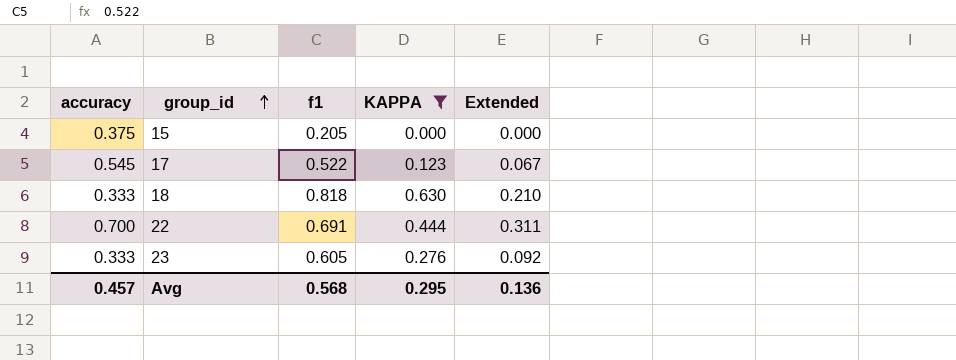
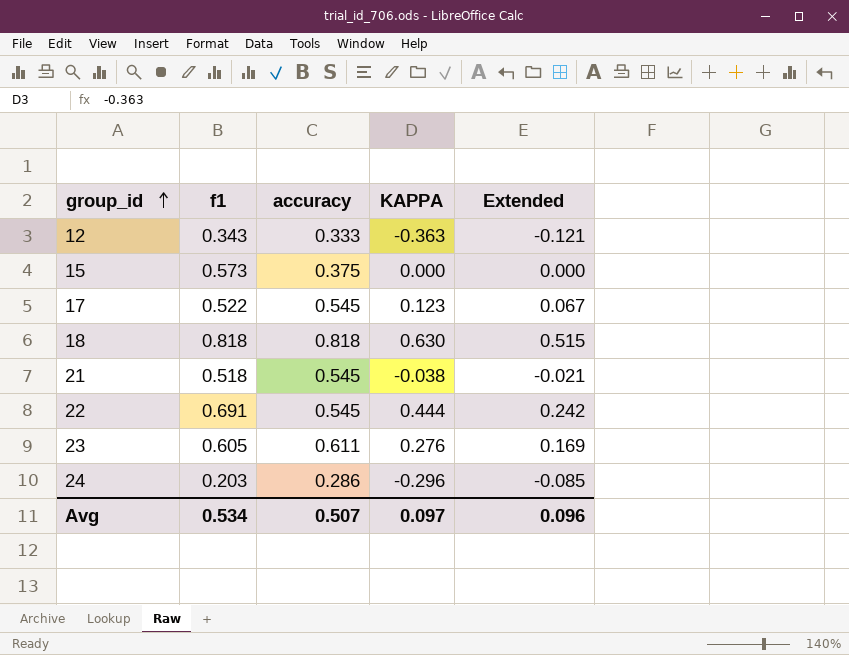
filter: KAPPA >= 0.000 -> none
column accuracy | position: 1 -> 3
15 | f1: 0.205 -> 0.573
18 | accuracy: 0.333 -> 0.818
18 | Extended: 0.210 -> 0.515
22 | accuracy: 0.700 -> 0.545
22 | Extended: 0.311 -> 0.242
23 | accuracy: 0.333 -> 0.611
23 | Extended: 0.092 -> 0.169
Avg | f1: 0.568 -> 0.534
Avg | accuracy: 0.457 -> 0.507
Avg | KAPPA: 0.295 -> 0.097
Avg | Extended: 0.136 -> 0.096

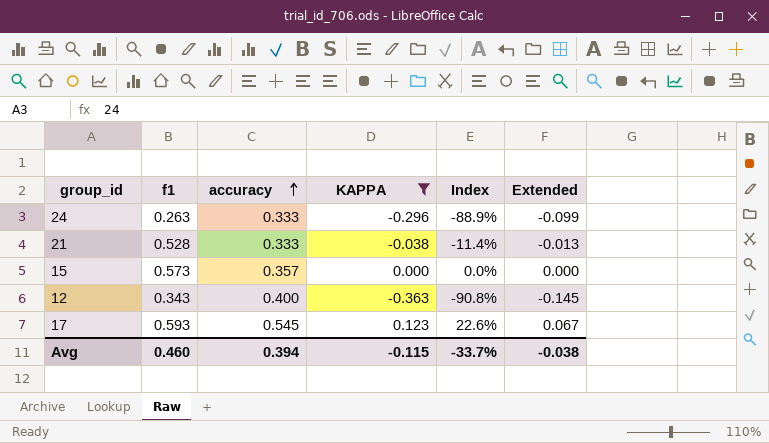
filter: none -> KAPPA <= 0.123
row order: group_id ascending -> accuracy ascending
column Index | formula: none -> [KAPPA] / [accuracy]
24 | f1: 0.203 -> 0.263
24 | accuracy: 0.286 -> 0.333
24 | Extended: -0.085 -> -0.099
21 | f1: 0.518 -> 0.528
21 | accuracy: 0.545 -> 0.333
21 | Extended: -0.021 -> -0.013
15 | accuracy: 0.375 -> 0.357
12 | accuracy: 0.333 -> 0.400
12 | Extended: -0.121 -> -0.145
17 | f1: 0.522 -> 0.593
Avg | f1: 0.534 -> 0.460
Avg | accuracy: 0.507 -> 0.394
Avg | KAPPA: 0.097 -> -0.115
Avg | Extended: 0.096 -> -0.038

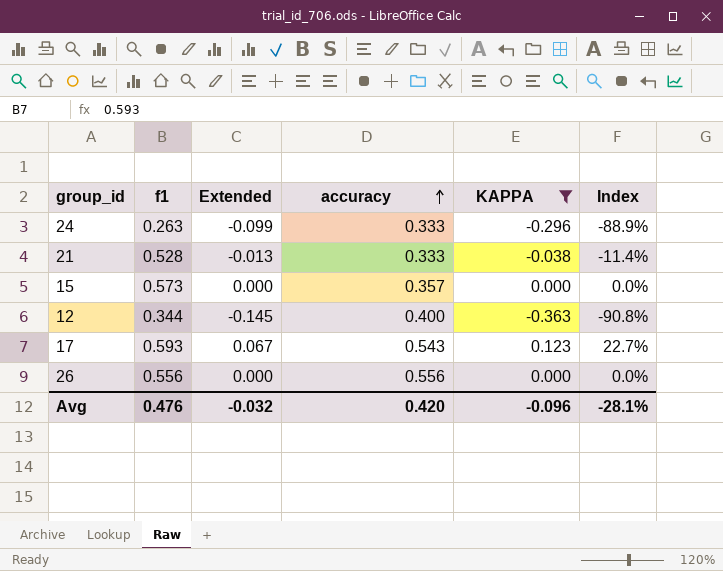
column Extended | position: 6 -> 3
12 | f1: 0.343 -> 0.344
17 | accuracy: 0.545 -> 0.543
17 | Index: 22.6% -> 22.7%
row 26: none -> 0.556 | 0.000 | 0.556 | 0.000 | 0.0%
Avg | f1: 0.460 -> 0.476
Avg | Extended: -0.038 -> -0.032
Avg | accuracy: 0.394 -> 0.420
Avg | KAPPA: -0.115 -> -0.096
Avg | Index: -33.7% -> -28.1%

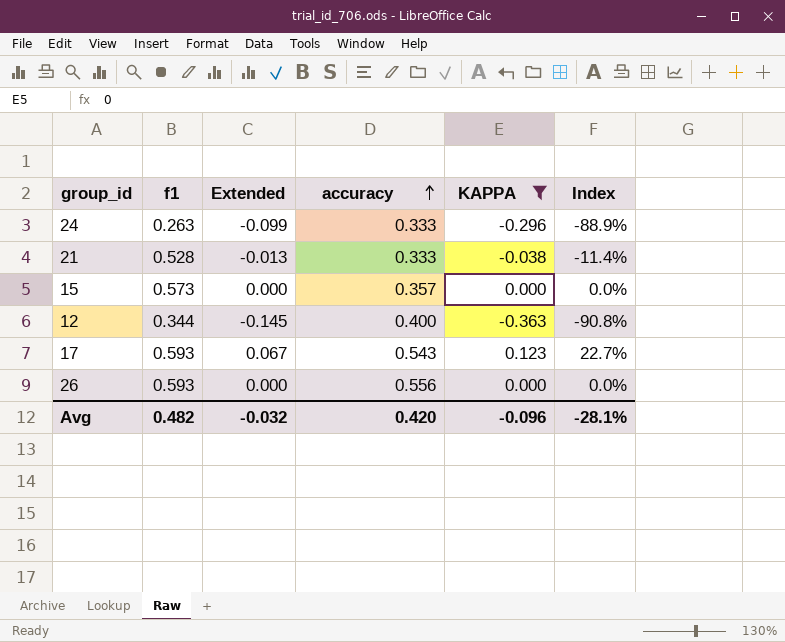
26 | f1: 0.556 -> 0.593
Avg | f1: 0.476 -> 0.482

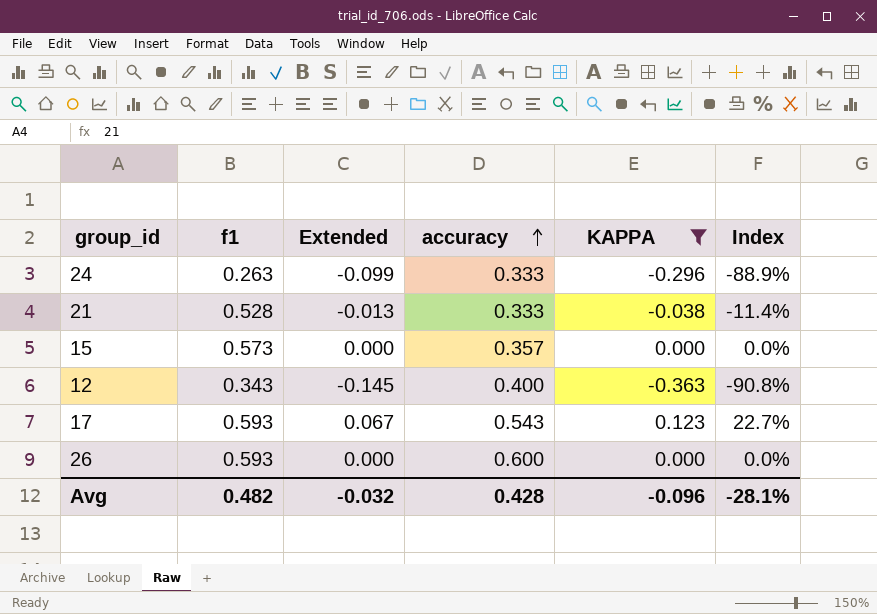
12 | f1: 0.344 -> 0.343
26 | accuracy: 0.556 -> 0.600
Avg | accuracy: 0.420 -> 0.428

